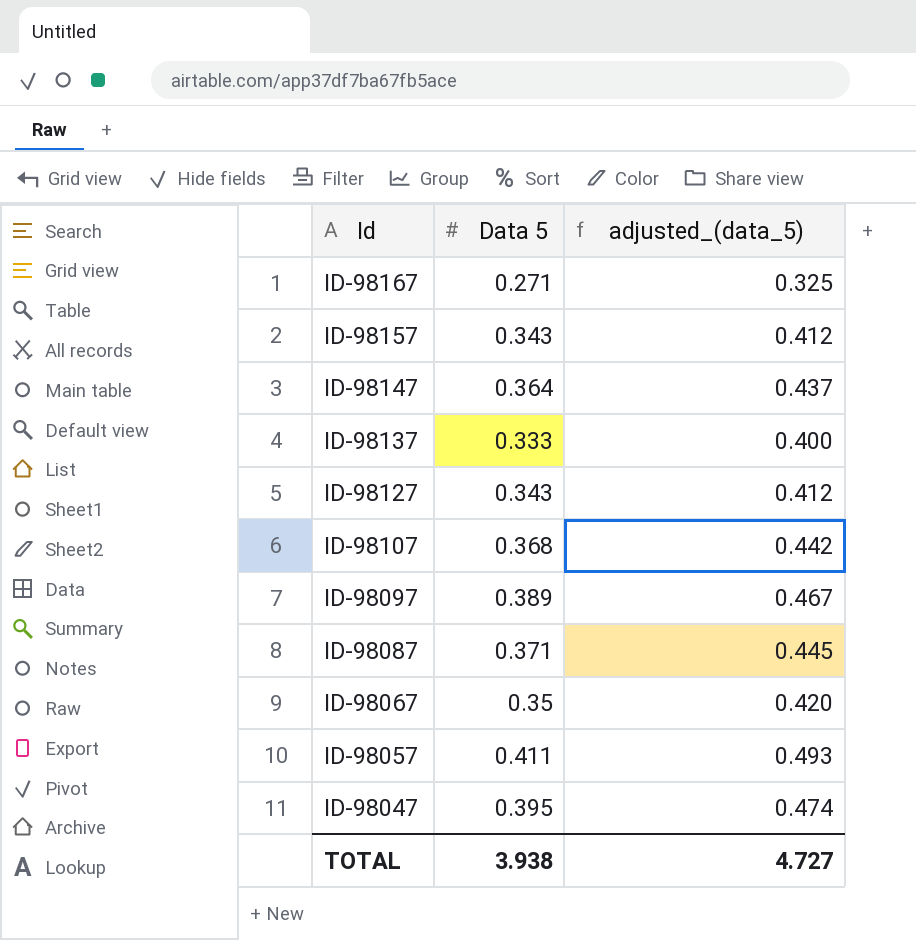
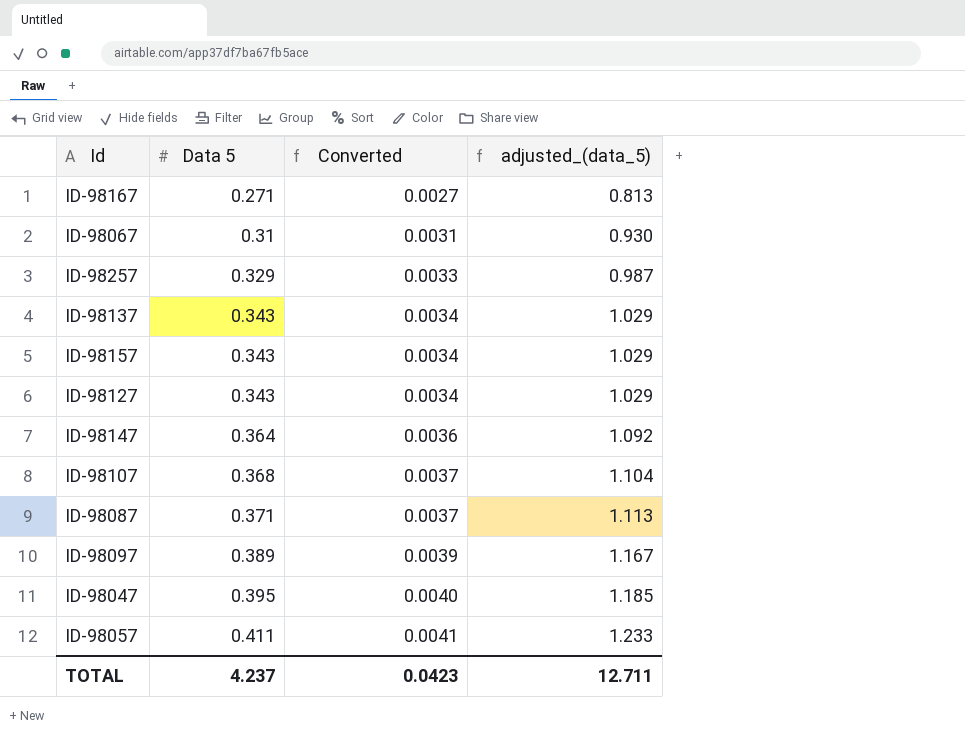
row order: Id descending -> Data 5 ascending
column Converted | formula: none -> [Data 5] * 0.01
column adjusted_(data_5) | formula: [Data 5] * 1.2 -> [Data 5] * 3
ID-98067 | Data 5: 0.35 -> 0.31
row ID-98257: none -> 0.329 | 0.0033 | 0.987
ID-98137 | Data 5: 0.333 -> 0.343
TOTAL | Data 5: 3.938 -> 4.237
TOTAL | adjusted_(data_5): 4.727 -> 12.711

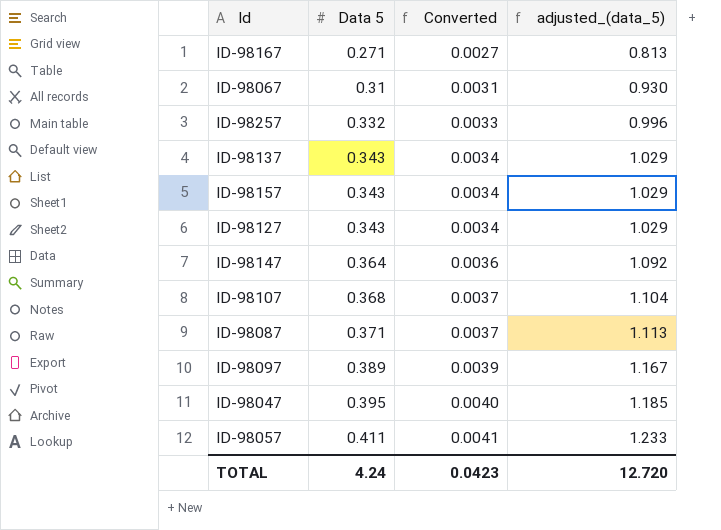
ID-98257 | Data 5: 0.329 -> 0.332
ID-98257 | adjusted_(data_5): 0.987 -> 0.996
TOTAL | Data 5: 4.237 -> 4.24
TOTAL | adjusted_(data_5): 12.711 -> 12.720

